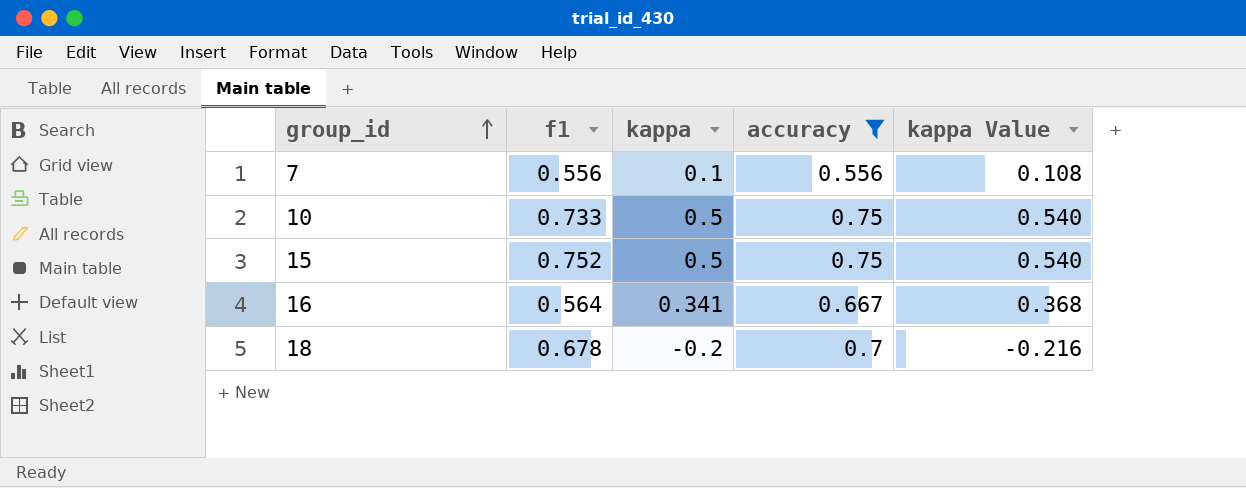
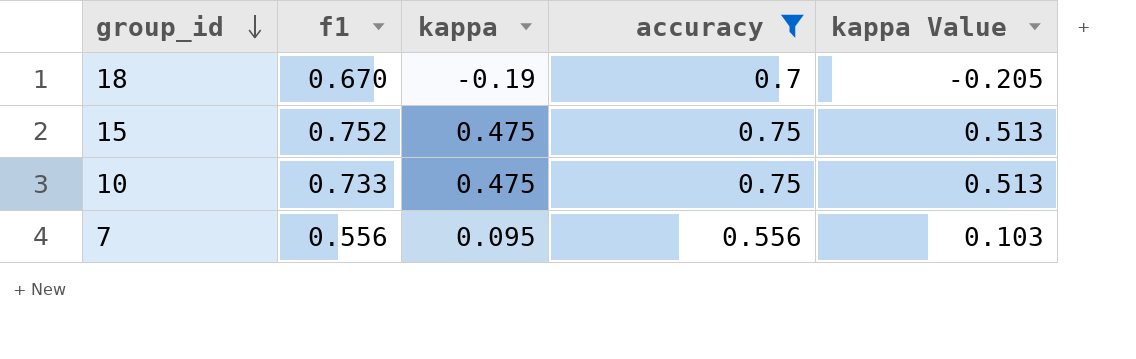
row order: group_id ascending -> group_id descending
row 16: 0.564 | 0.341 | 0.667 | 0.368 -> none
18 | f1: 0.678 -> 0.670
18 | kappa: -0.2 -> -0.19
18 | kappa Value: -0.216 -> -0.205
15 | kappa: 0.5 -> 0.475
15 | kappa Value: 0.540 -> 0.513
10 | kappa: 0.5 -> 0.475
10 | kappa Value: 0.540 -> 0.513
7 | kappa: 0.1 -> 0.095
7 | kappa Value: 0.108 -> 0.103

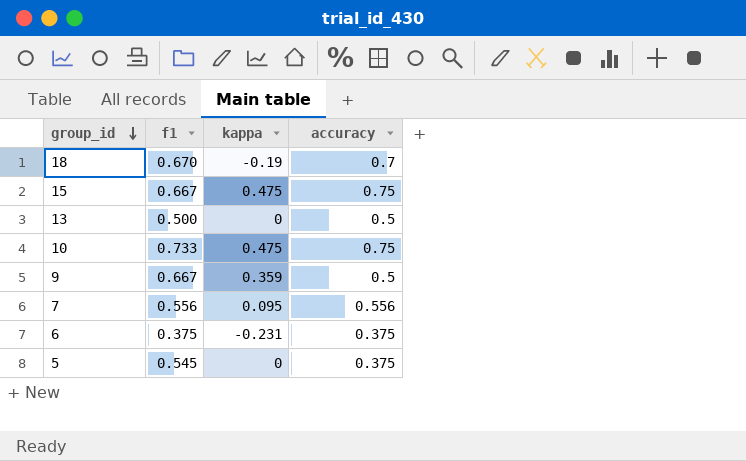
filter: accuracy >= 0.556 -> none
column kappa Value | formula: [kappa] * 1.08 -> none
15 | f1: 0.752 -> 0.667

